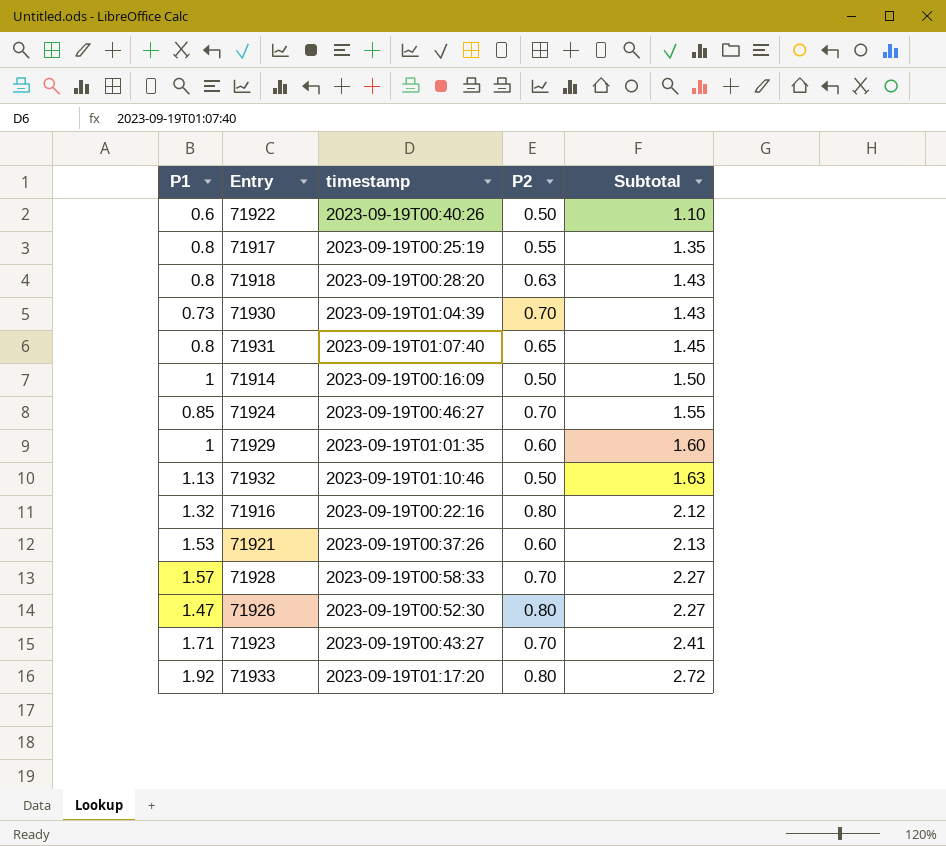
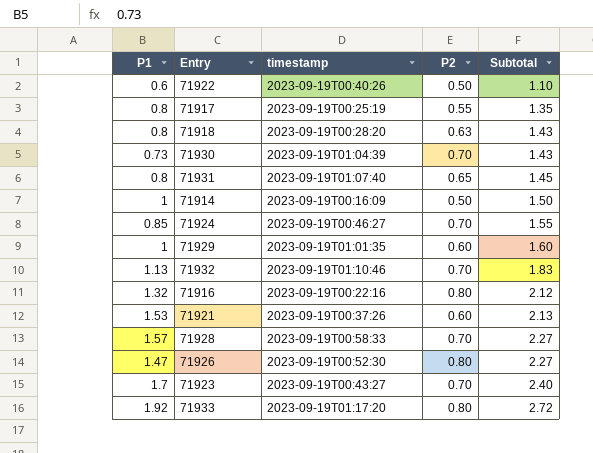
71932 | P2: 0.50 -> 0.70
71932 | Subtotal: 1.63 -> 1.83
71923 | P1: 1.71 -> 1.7
71923 | Subtotal: 2.41 -> 2.40

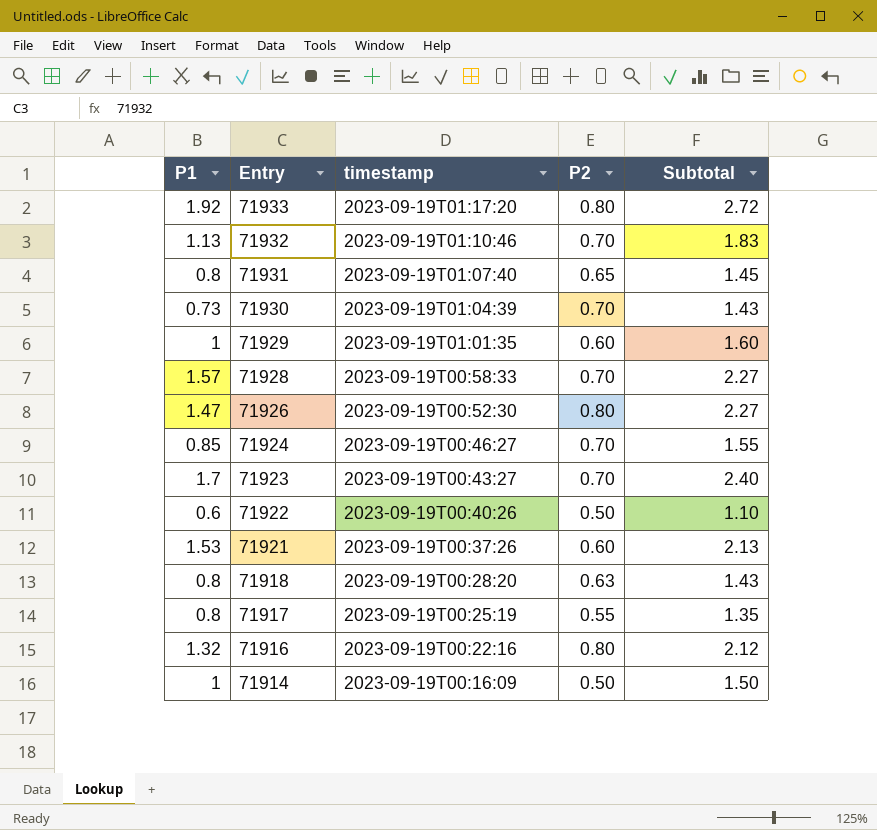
row order: Subtotal ascending -> Entry descending

